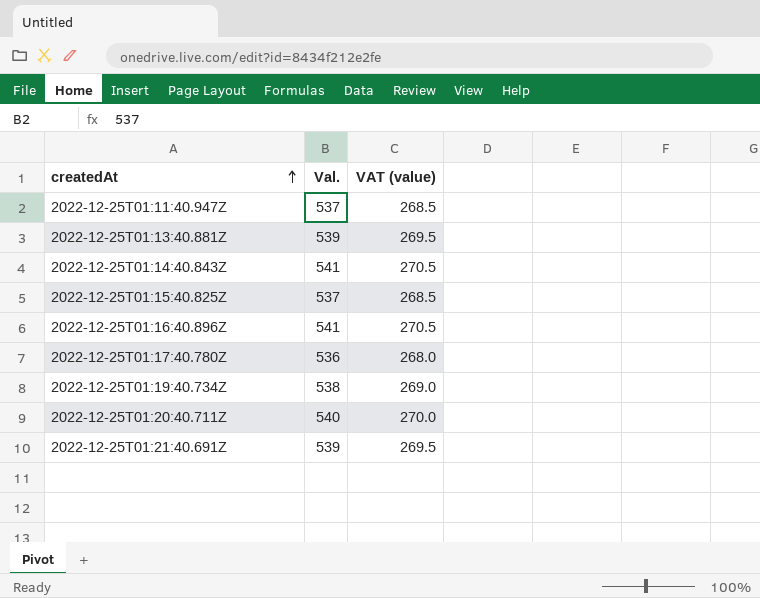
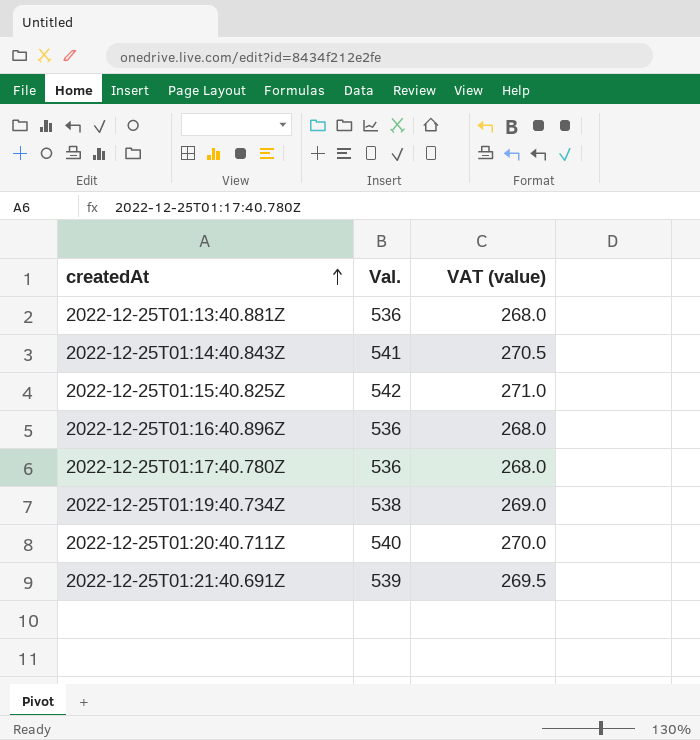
row 2022-12-25T01:11:40.947Z: 537 | 268.5 -> none
2022-12-25T01:13:40.881Z | Val.: 539 -> 536
2022-12-25T01:13:40.881Z | VAT (value): 269.5 -> 268.0
2022-12-25T01:15:40.825Z | Val.: 537 -> 542
2022-12-25T01:15:40.825Z | VAT (value): 268.5 -> 271.0
2022-12-25T01:16:40.896Z | Val.: 541 -> 536
2022-12-25T01:16:40.896Z | VAT (value): 270.5 -> 268.0

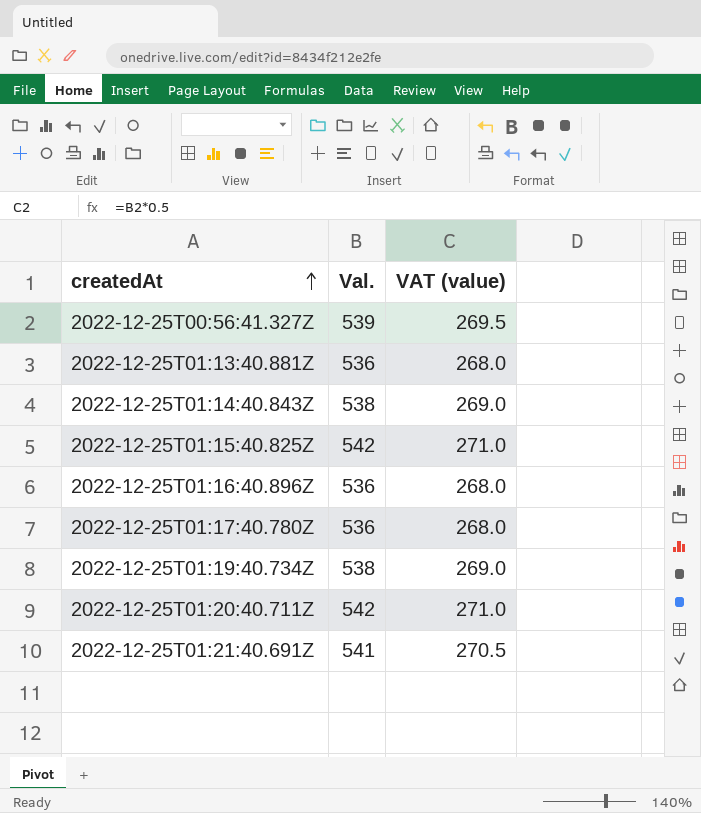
row 2022-12-25T00:56:41.327Z: none -> 539 | 269.5
2022-12-25T01:14:40.843Z | Val.: 541 -> 538
2022-12-25T01:14:40.843Z | VAT (value): 270.5 -> 269.0
2022-12-25T01:20:40.711Z | Val.: 540 -> 542
2022-12-25T01:20:40.711Z | VAT (value): 270.0 -> 271.0
2022-12-25T01:21:40.691Z | Val.: 539 -> 541
2022-12-25T01:21:40.691Z | VAT (value): 269.5 -> 270.5

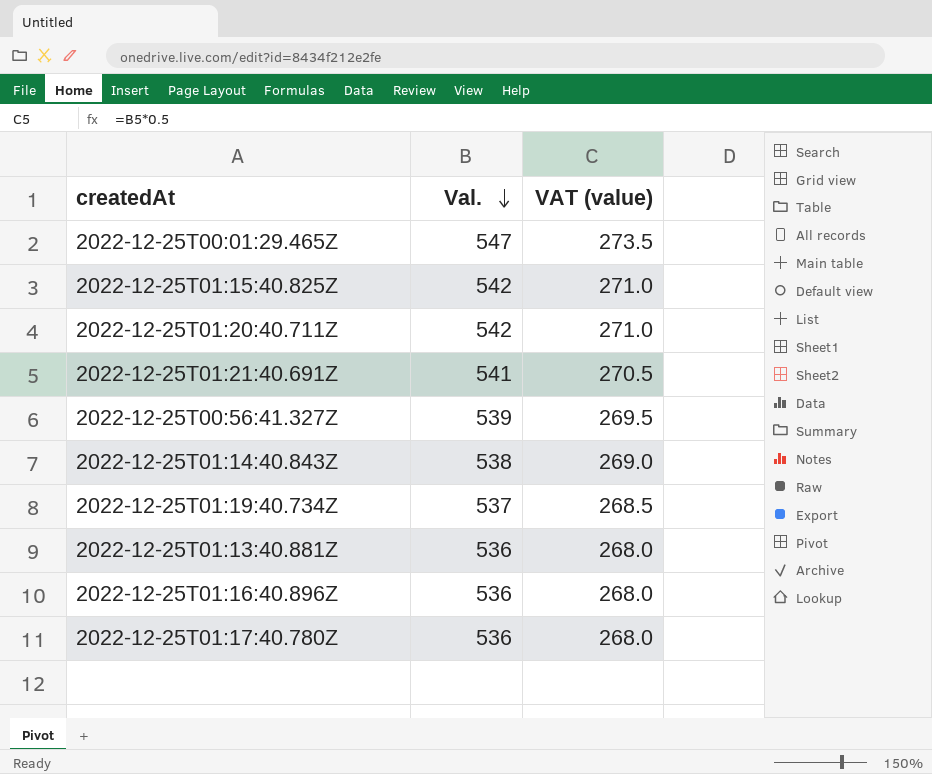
row order: createdAt ascending -> Val. descending
row 2022-12-25T00:01:29.465Z: none -> 547 | 273.5
2022-12-25T01:19:40.734Z | Val.: 538 -> 537
2022-12-25T01:19:40.734Z | VAT (value): 269.0 -> 268.5

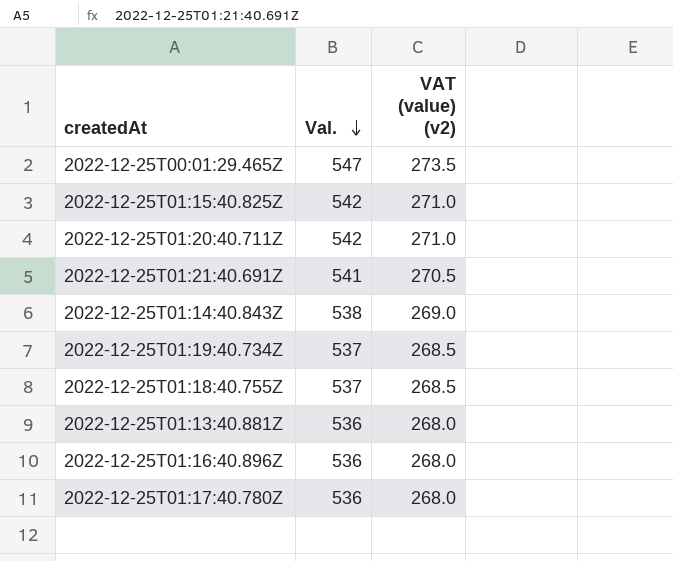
column name: VAT (value) -> VAT (value) (v2)
row 2022-12-25T00:56:41.327Z: 539 | 269.5 -> none
row 2022-12-25T01:18:40.755Z: none -> 537 | 268.5

